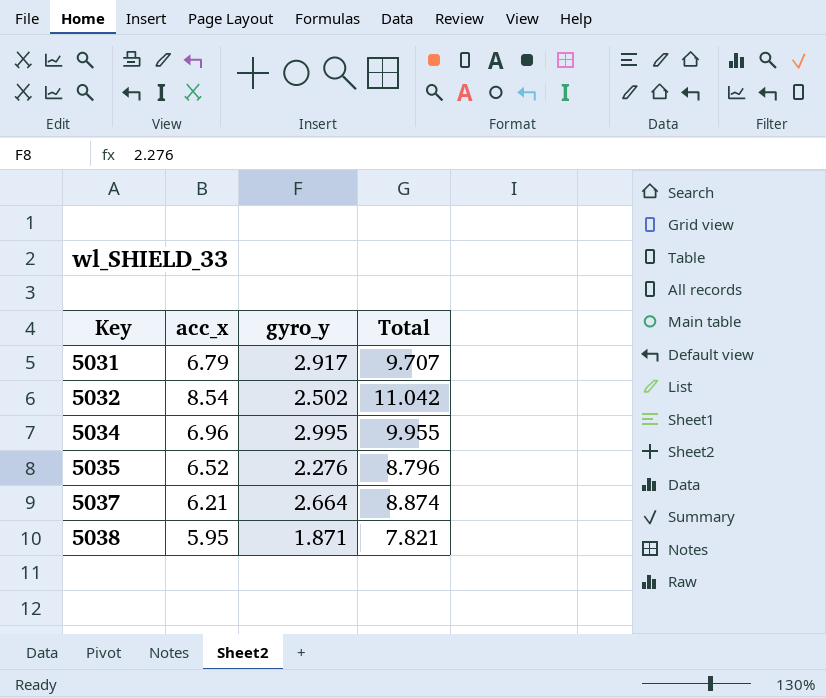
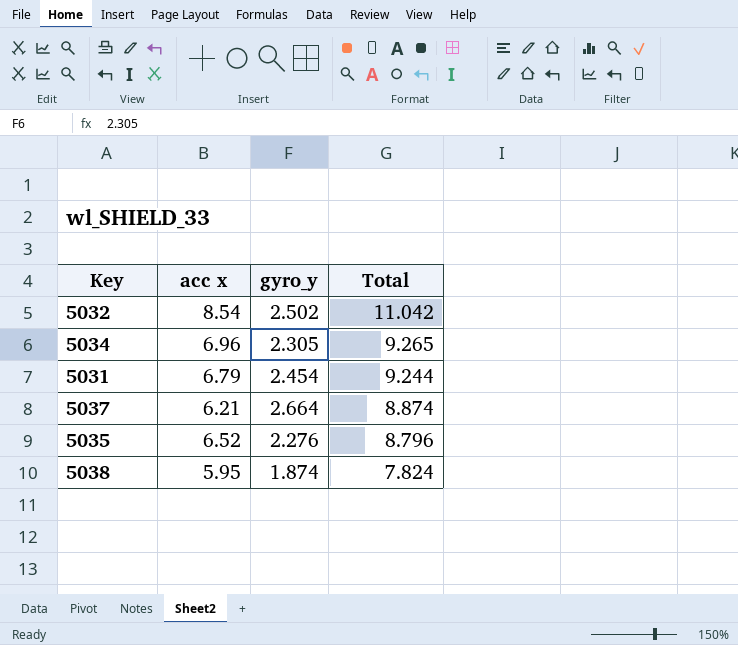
row order: Key ascending -> Total descending
column name: acc_x -> acc x
5034 | gyro_y: 2.995 -> 2.305
5034 | Total: 9.955 -> 9.265
5031 | gyro_y: 2.917 -> 2.454
5031 | Total: 9.707 -> 9.244
5038 | gyro_y: 1.871 -> 1.874
5038 | Total: 7.821 -> 7.824

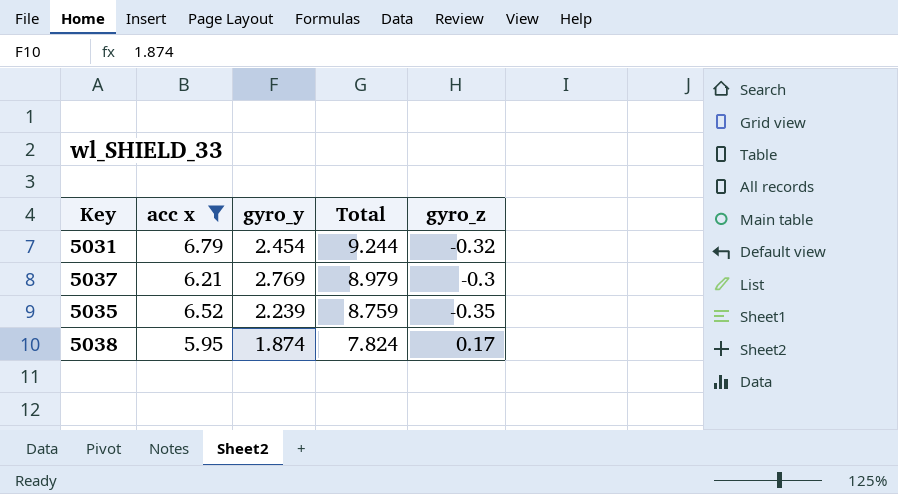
filter: none -> acc x <= 6.79
column gyro_z | position: none -> 5
5037 | gyro_y: 2.664 -> 2.769
5037 | Total: 8.874 -> 8.979
5035 | gyro_y: 2.276 -> 2.239
5035 | Total: 8.796 -> 8.759

